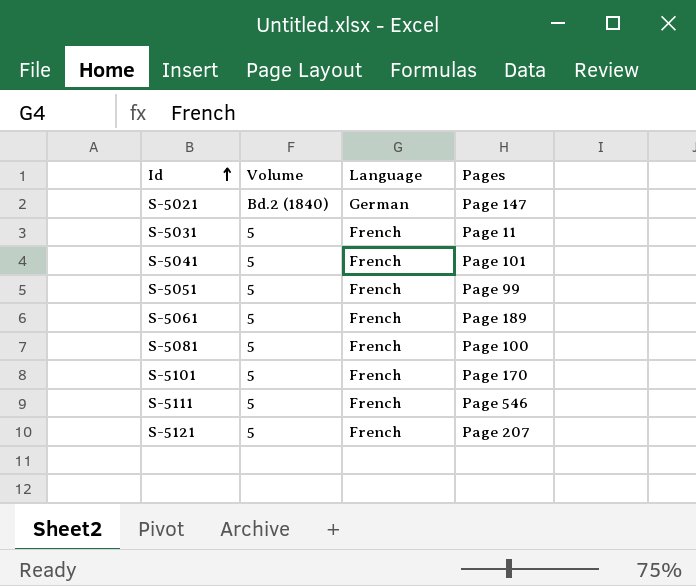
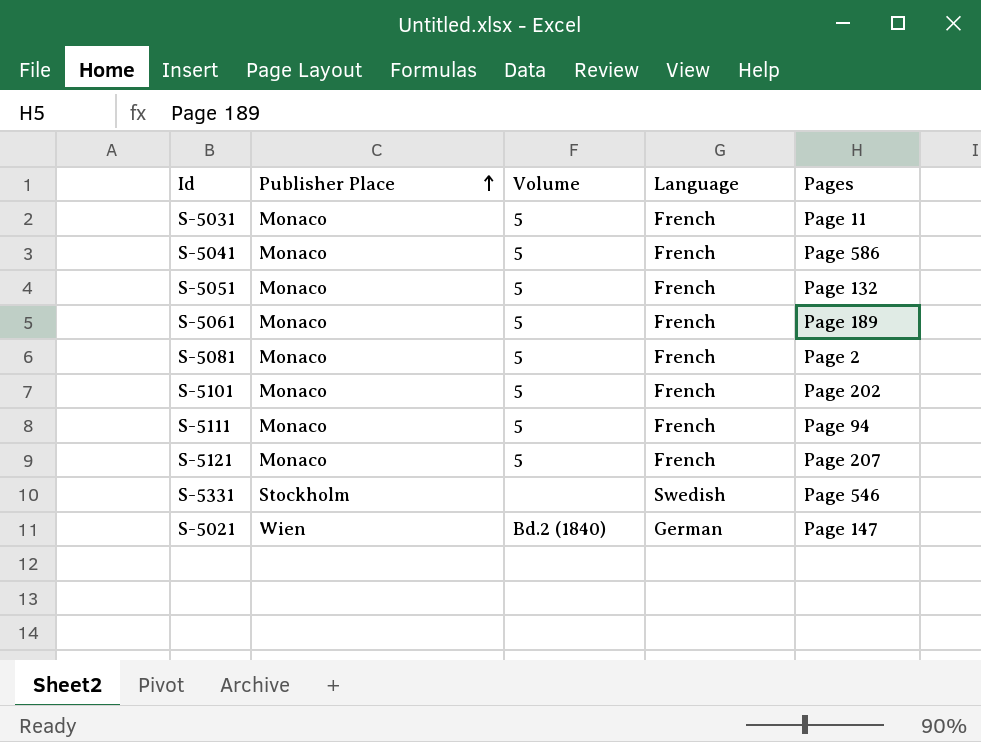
row order: Id ascending -> Publisher Place ascending
column Publisher Place | position: none -> 2
S-5041 | Pages: Page 101 -> Page 586
S-5051 | Pages: Page 99 -> Page 132
S-5081 | Pages: Page 100 -> Page 2
S-5101 | Pages: Page 170 -> Page 202
S-5111 | Pages: Page 546 -> Page 94
row S-5331: none -> Stockholm | none | Swedish | Page 546

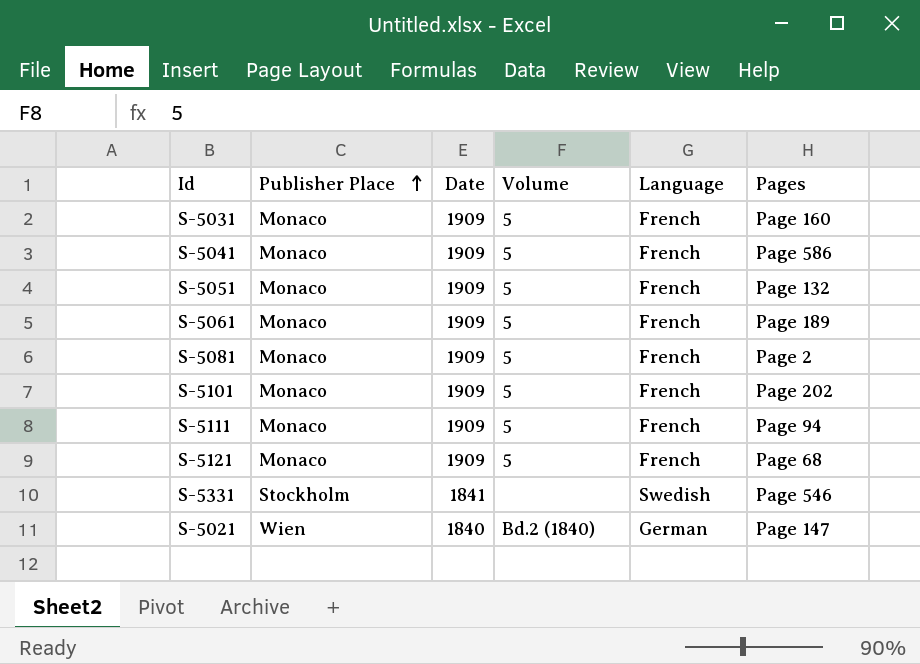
column Date | position: none -> 3
S-5031 | Pages: Page 11 -> Page 160
S-5121 | Pages: Page 207 -> Page 68

